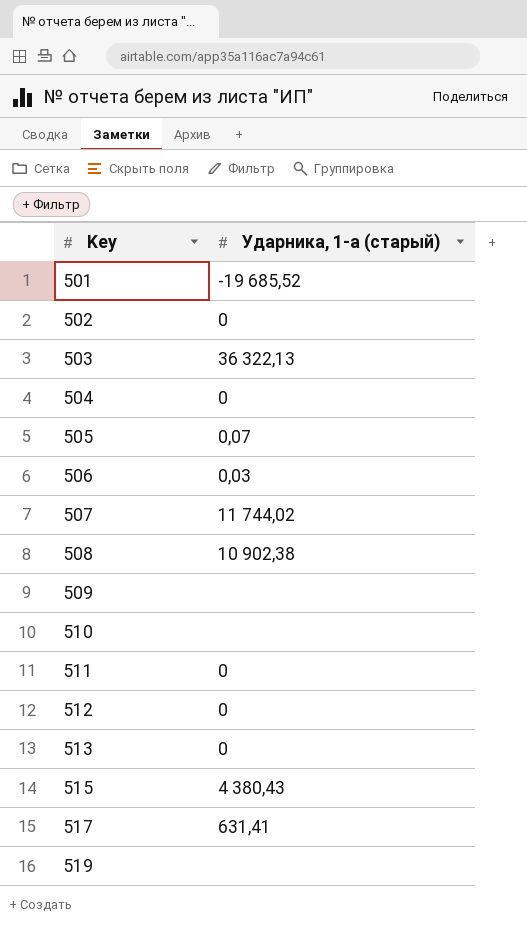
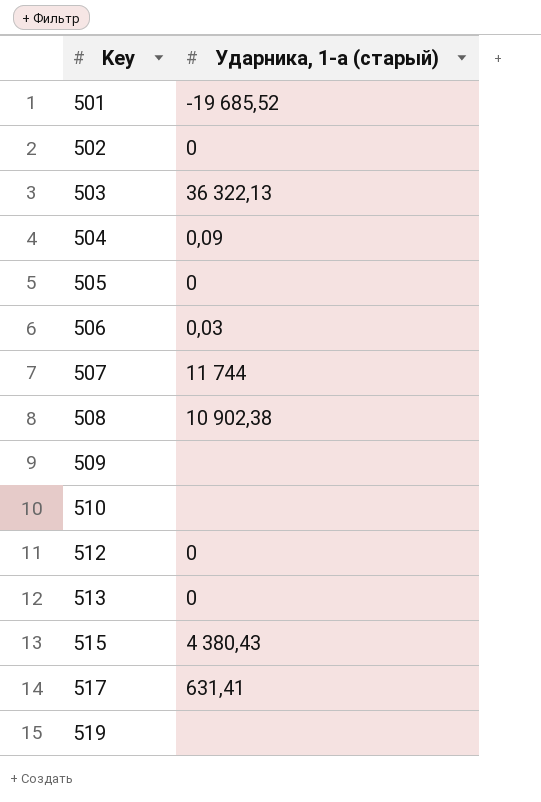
row 511: 0 -> none
504 | Ударника, 1-а (старый): 0 -> 0,09
505 | Ударника, 1-а (старый): 0,07 -> 0
507 | Ударника, 1-а (старый): 11 744,02 -> 11 744

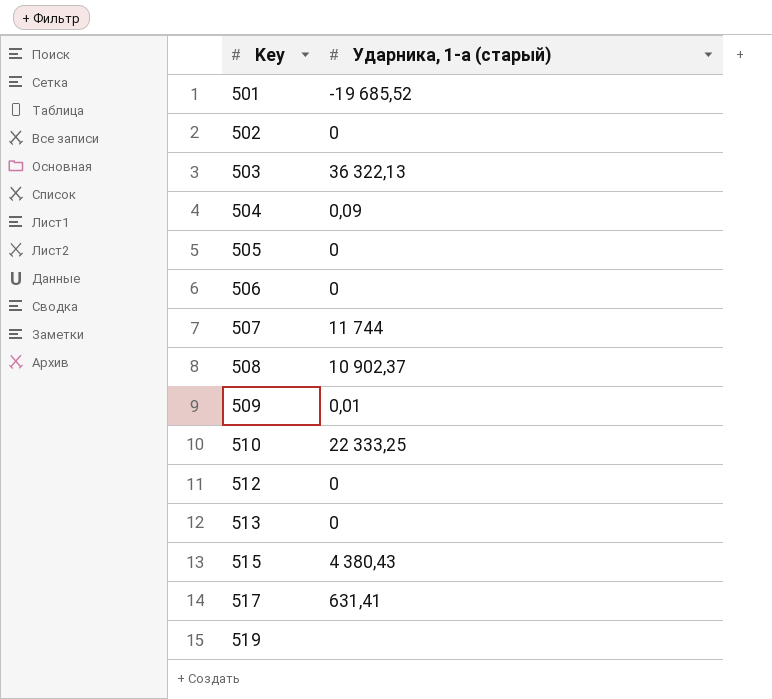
506 | Ударника, 1-а (старый): 0,03 -> 0
508 | Ударника, 1-а (старый): 10 902,38 -> 10 902,37
509 | Ударника, 1-а (старый): none -> 0,01
510 | Ударника, 1-а (старый): none -> 22 333,25

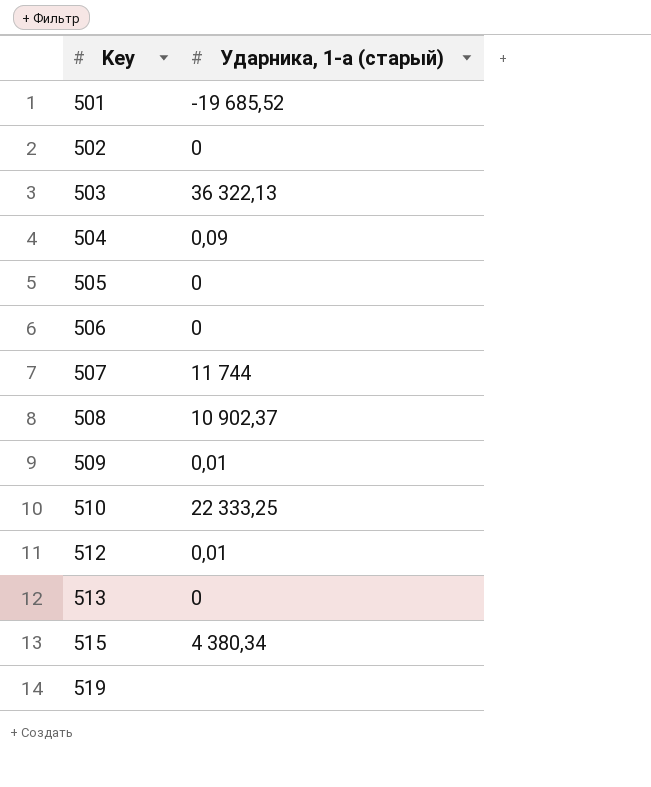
row 517: 631,41 -> none
512 | Ударника, 1-а (старый): 0 -> 0,01
515 | Ударника, 1-а (старый): 4 380,43 -> 4 380,34

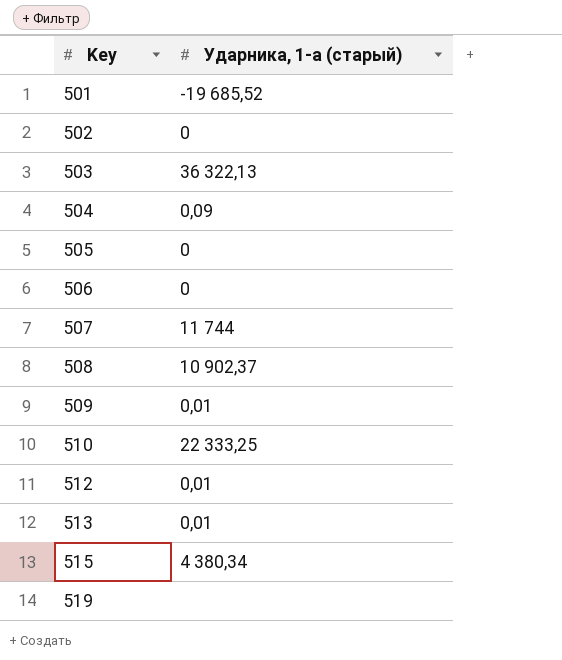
513 | Ударника, 1-а (старый): 0 -> 0,01

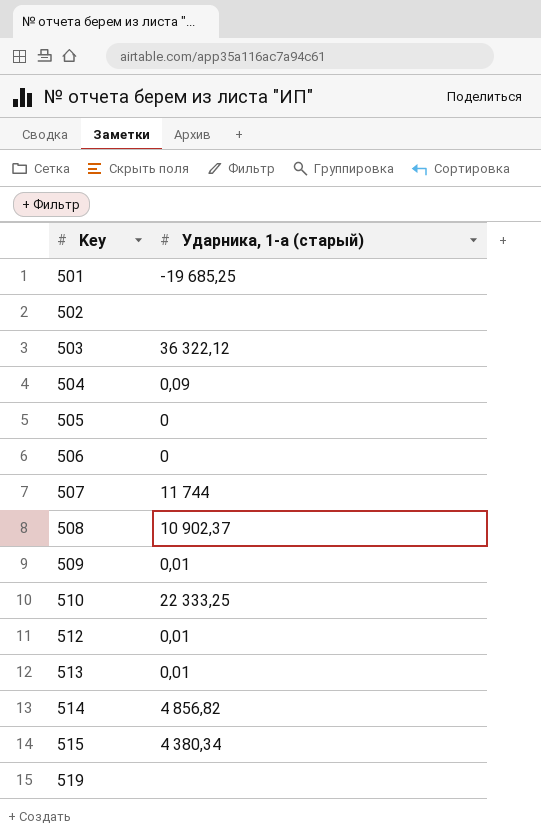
501 | Ударника, 1-а (старый): -19 685,52 -> -19 685,25
502 | Ударника, 1-а (старый): 0 -> none
503 | Ударника, 1-а (старый): 36 322,13 -> 36 322,12
row 514: none -> 4 856,82

